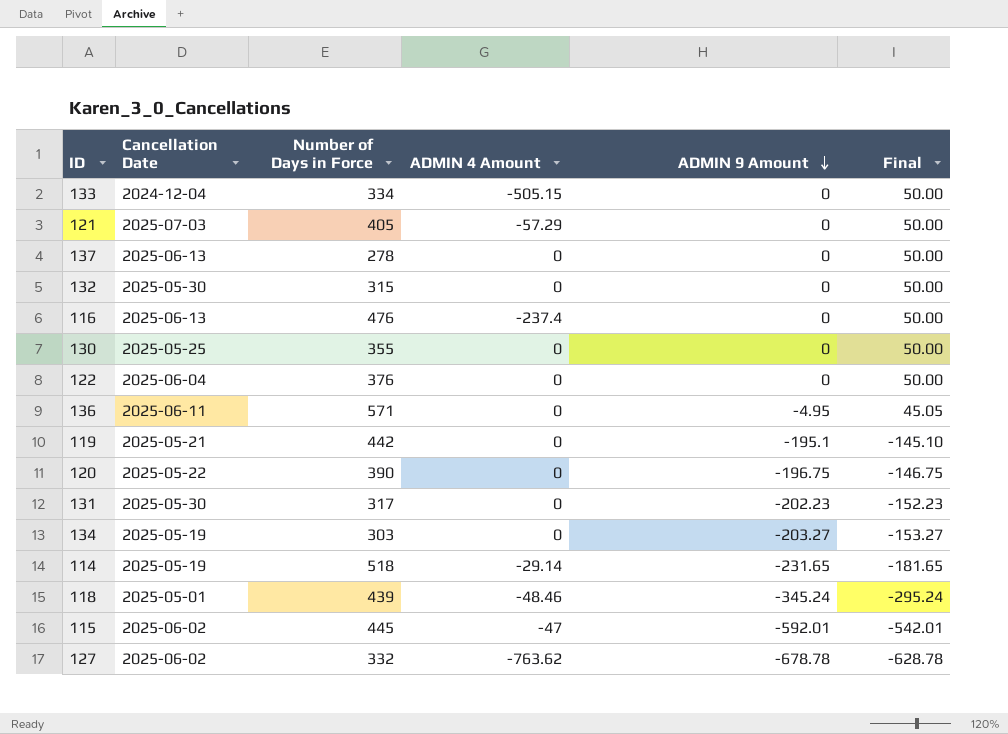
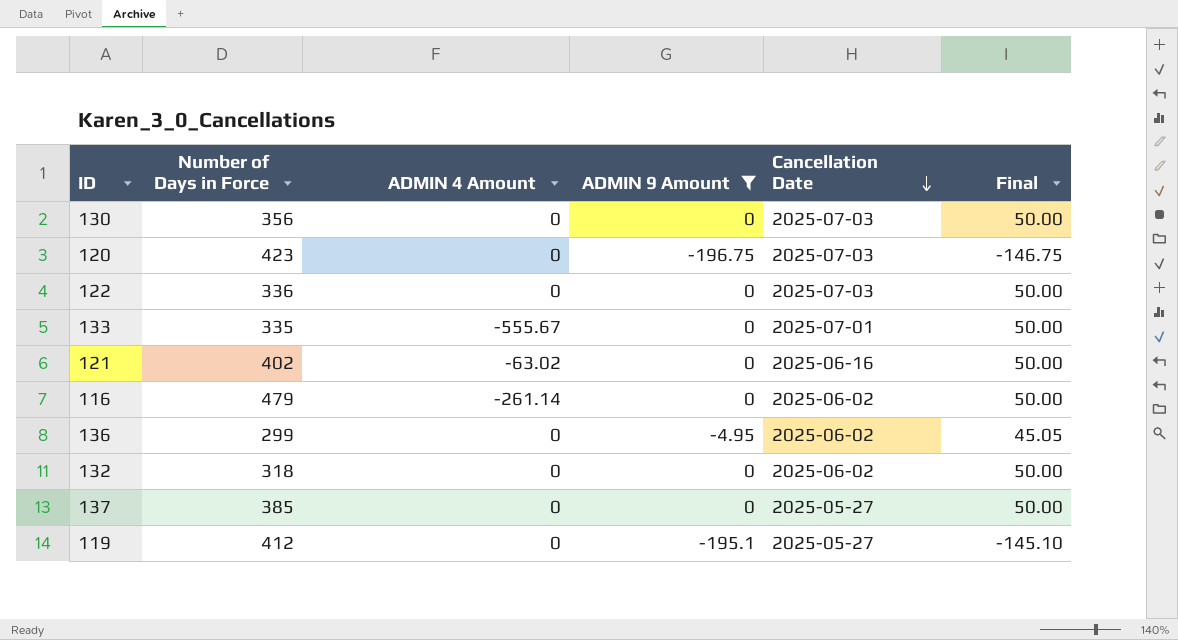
filter: none -> ADMIN 9 Amount >= -196.75
row order: ADMIN 9 Amount descending -> Cancellation Date descending
column Cancellation Date | position: 2 -> 5
130 | Number of Days in Force: 355 -> 356
130 | Cancellation Date: 2025-05-25 -> 2025-07-03
120 | Number of Days in Force: 390 -> 423
120 | Cancellation Date: 2025-05-22 -> 2025-07-03
122 | Number of Days in Force: 376 -> 336
122 | Cancellation Date: 2025-06-04 -> 2025-07-03
133 | Number of Days in Force: 334 -> 335
133 | ADMIN 4 Amount: -505.15 -> -555.67
133 | Cancellation Date: 2024-12-04 -> 2025-07-01
121 | Number of Days in Force: 405 -> 402
121 | ADMIN 4 Amount: -57.29 -> -63.02
121 | Cancellation Date: 2025-07-03 -> 2025-06-16
116 | Number of Days in Force: 476 -> 479
116 | ADMIN 4 Amount: -237.4 -> -261.14
116 | Cancellation Date: 2025-06-13 -> 2025-06-02
136 | Number of Days in Force: 571 -> 299
136 | Cancellation Date: 2025-06-11 -> 2025-06-02
132 | Number of Days in Force: 315 -> 318
132 | Cancellation Date: 2025-05-30 -> 2025-06-02
137 | Number of Days in Force: 278 -> 385
137 | Cancellation Date: 2025-06-13 -> 2025-05-27
119 | Number of Days in Force: 442 -> 412
119 | Cancellation Date: 2025-05-21 -> 2025-05-27

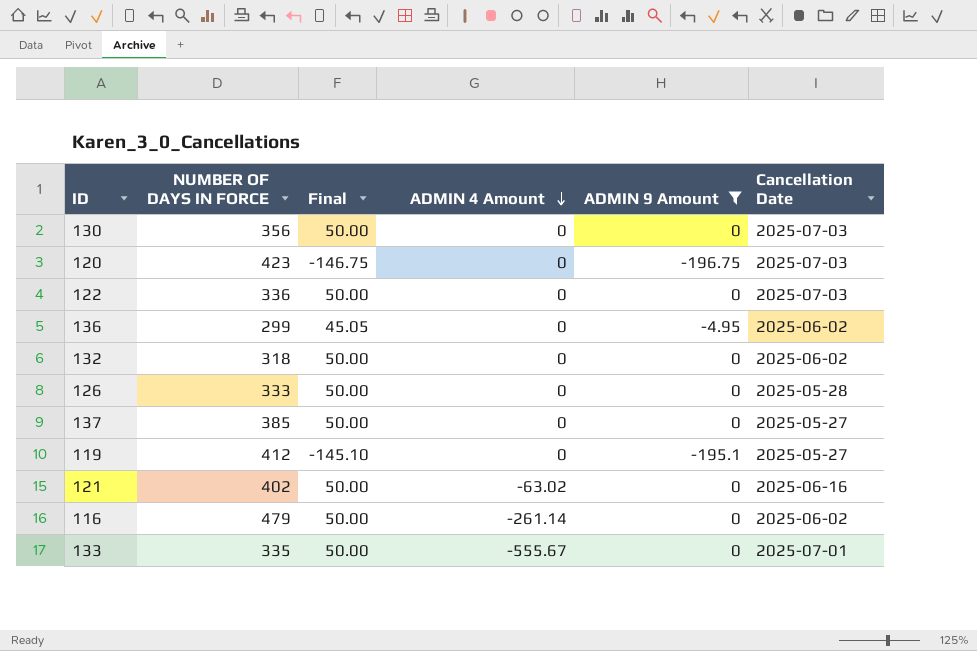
row order: Cancellation Date descending -> ADMIN 4 Amount descending
column name: Number of Days in Force -> NUMBER OF DAYS IN FORCE
column Final | position: 6 -> 3
row 126: none -> 333 | 50.00 | 0 | 0 | 2025-05-28

